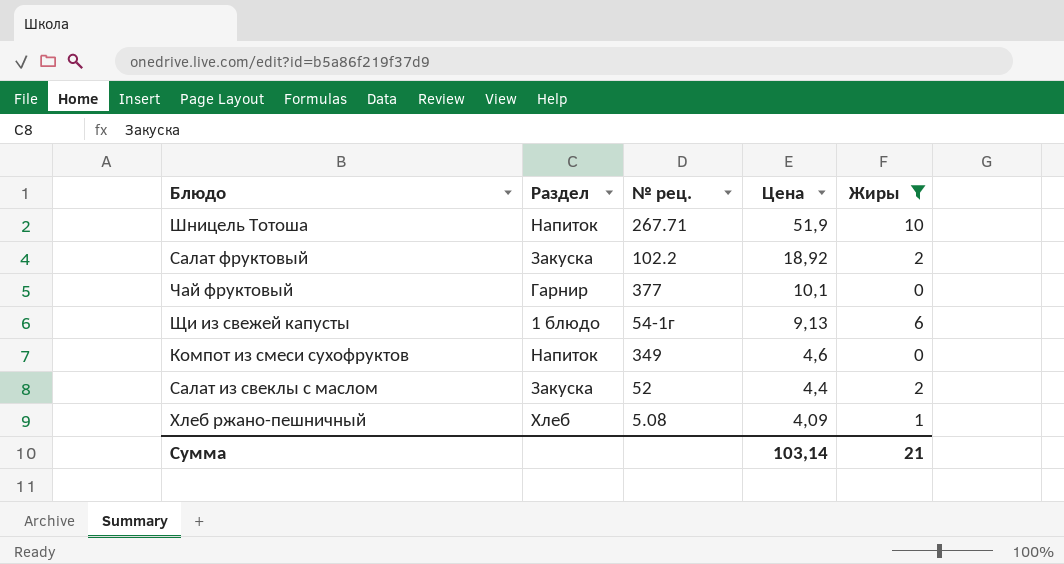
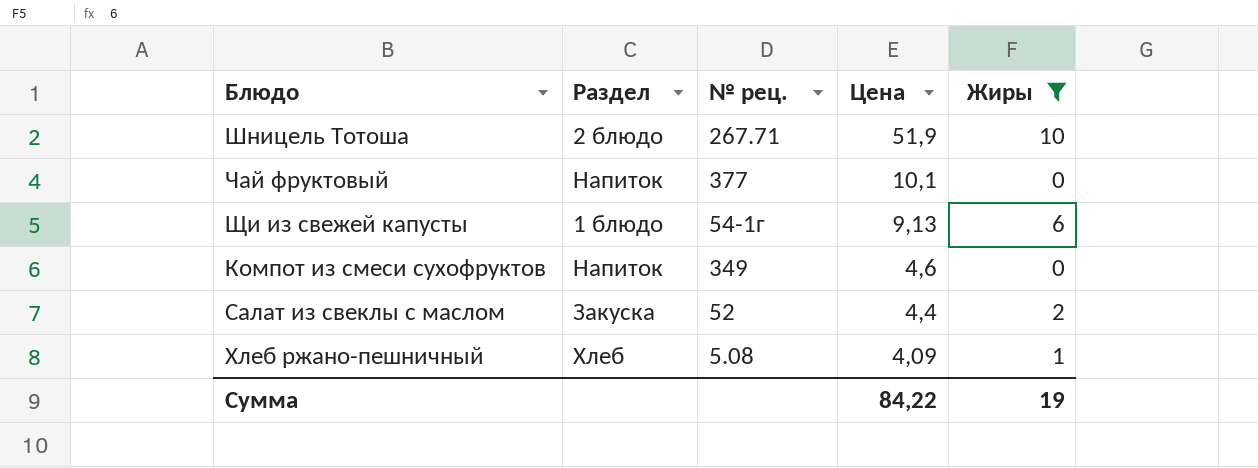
row Салат фруктовый: Закуска | 102.2 | 18,92 | 2 -> none
Шницель Тотоша | Раздел: Напиток -> 2 блюдо
Чай фруктовый | Раздел: Гарнир -> Напиток
Сумма | Цена: 103,14 -> 84,22
Сумма | Жиры: 21 -> 19

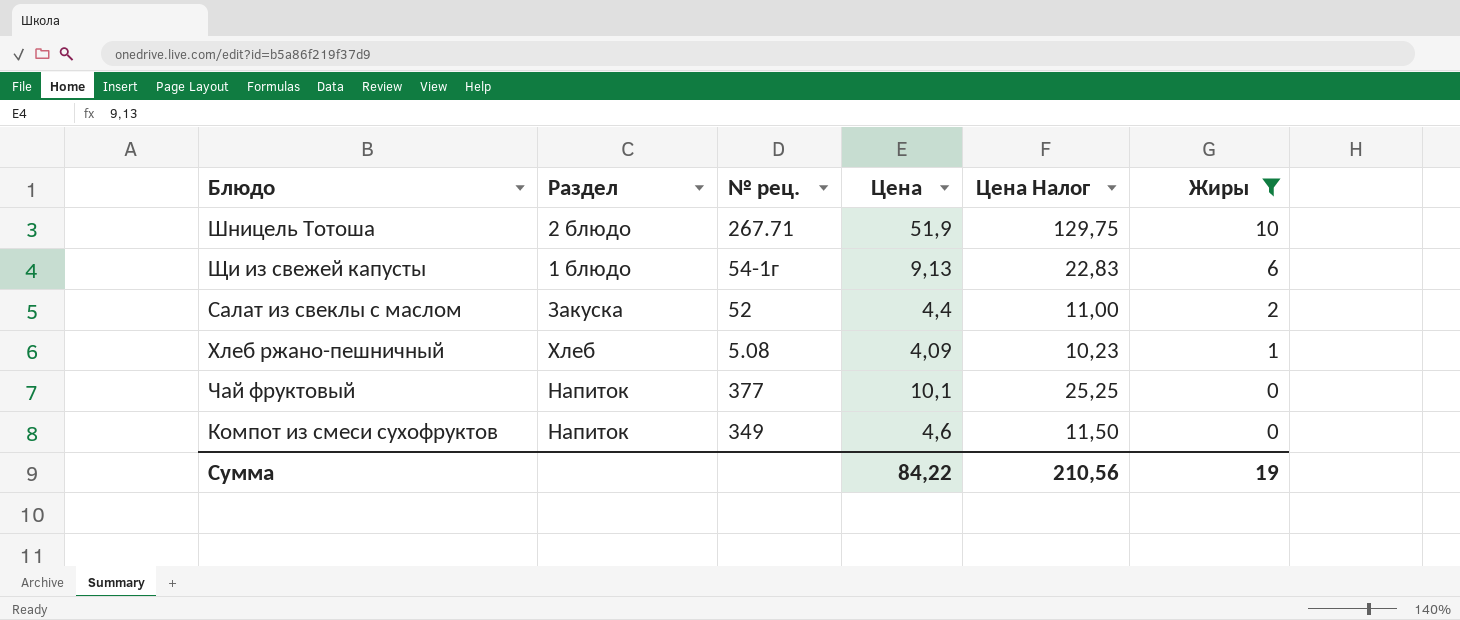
row order: Цена descending -> Жиры descending
column Цена Налог | formula: none -> [Цена] * 2,5

